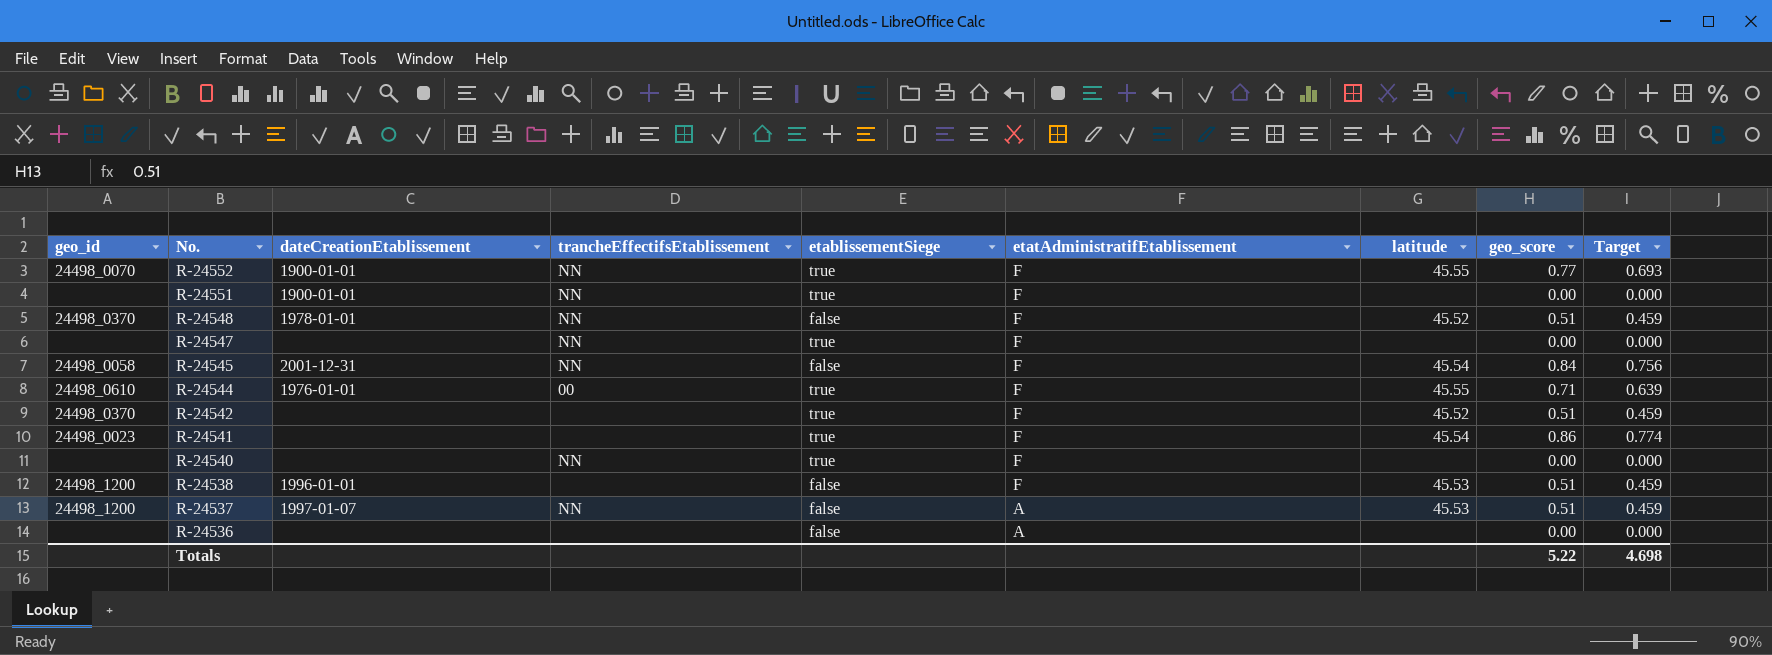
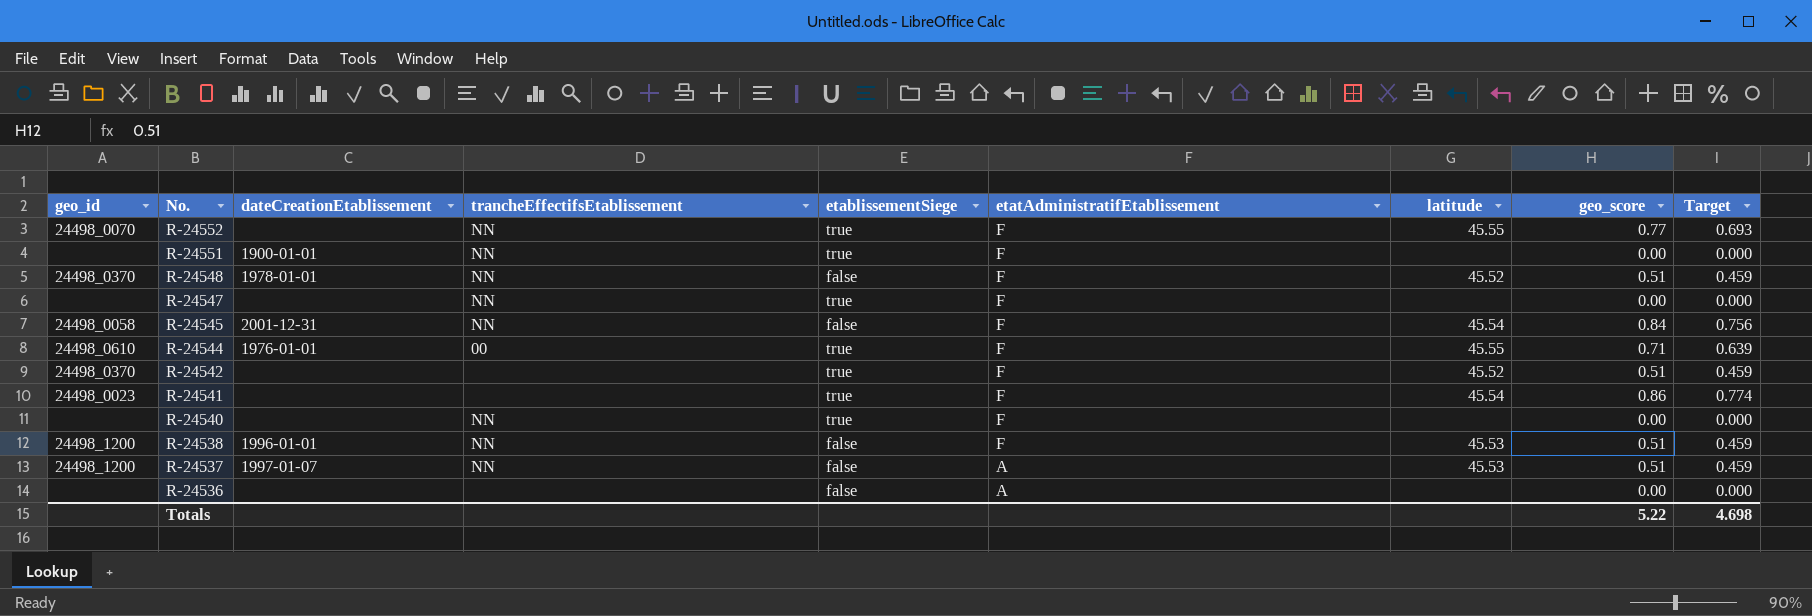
R-24552 | dateCreationEtablissement: 1900-01-01 -> none
R-24538 | trancheEffectifsEtablissement: none -> NN

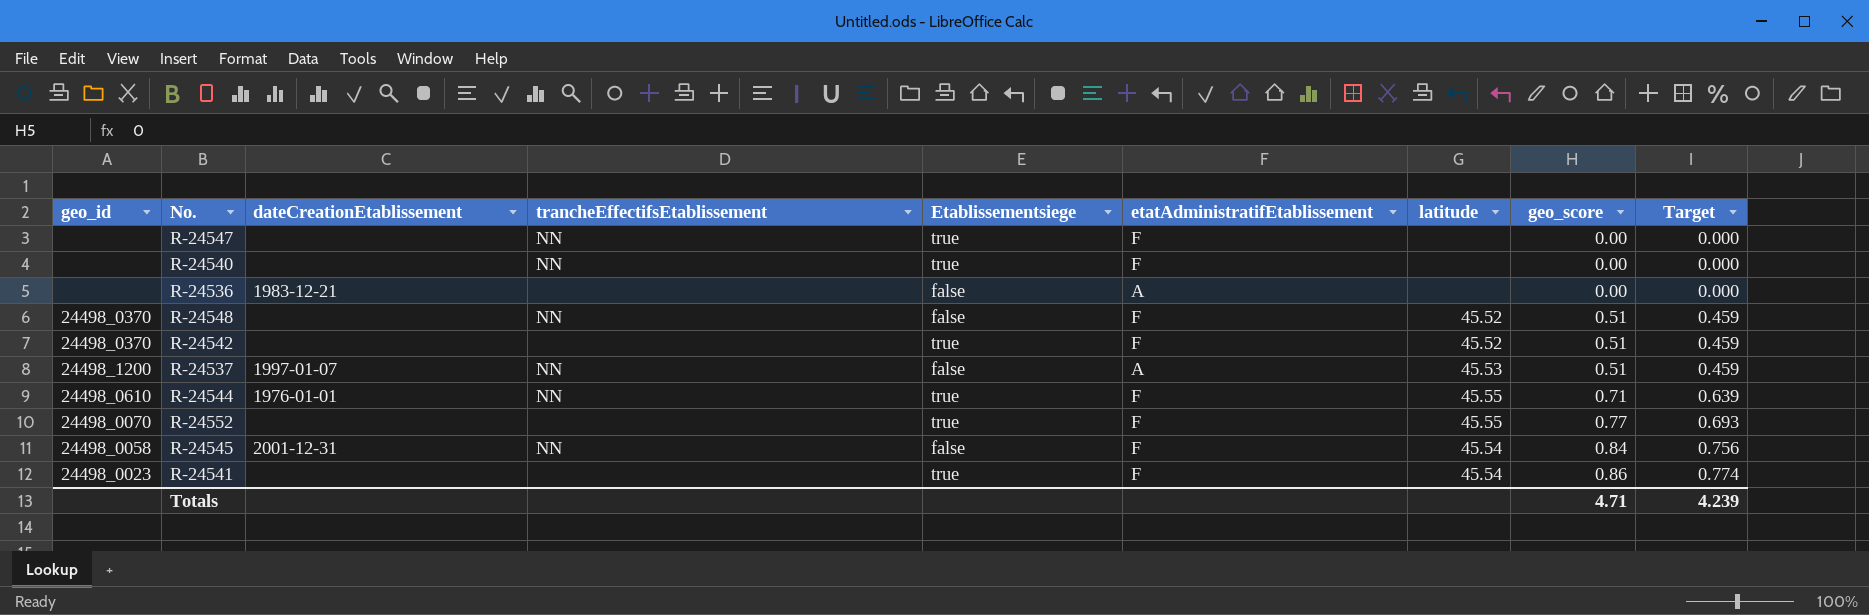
row order: No. descending -> geo_score ascending
column name: etablissementSiege -> Etablissementsiege
row R-24551: none | 1900-01-01 | NN | true | F | none | 0.00 | 0.000 -> none
row R-24538: 24498_1200 | 1996-01-01 | NN | false | F | 45.53 | 0.51 | 0.459 -> none
R-24536 | dateCreationEtablissement: none -> 1983-12-21
R-24548 | dateCreationEtablissement: 1978-01-01 -> none
R-24544 | trancheEffectifsEtablissement: 00 -> NN
R-24552 | trancheEffectifsEtablissement: NN -> none
Totals | geo_score: 5.22 -> 4.71
Totals | Target: 4.698 -> 4.239

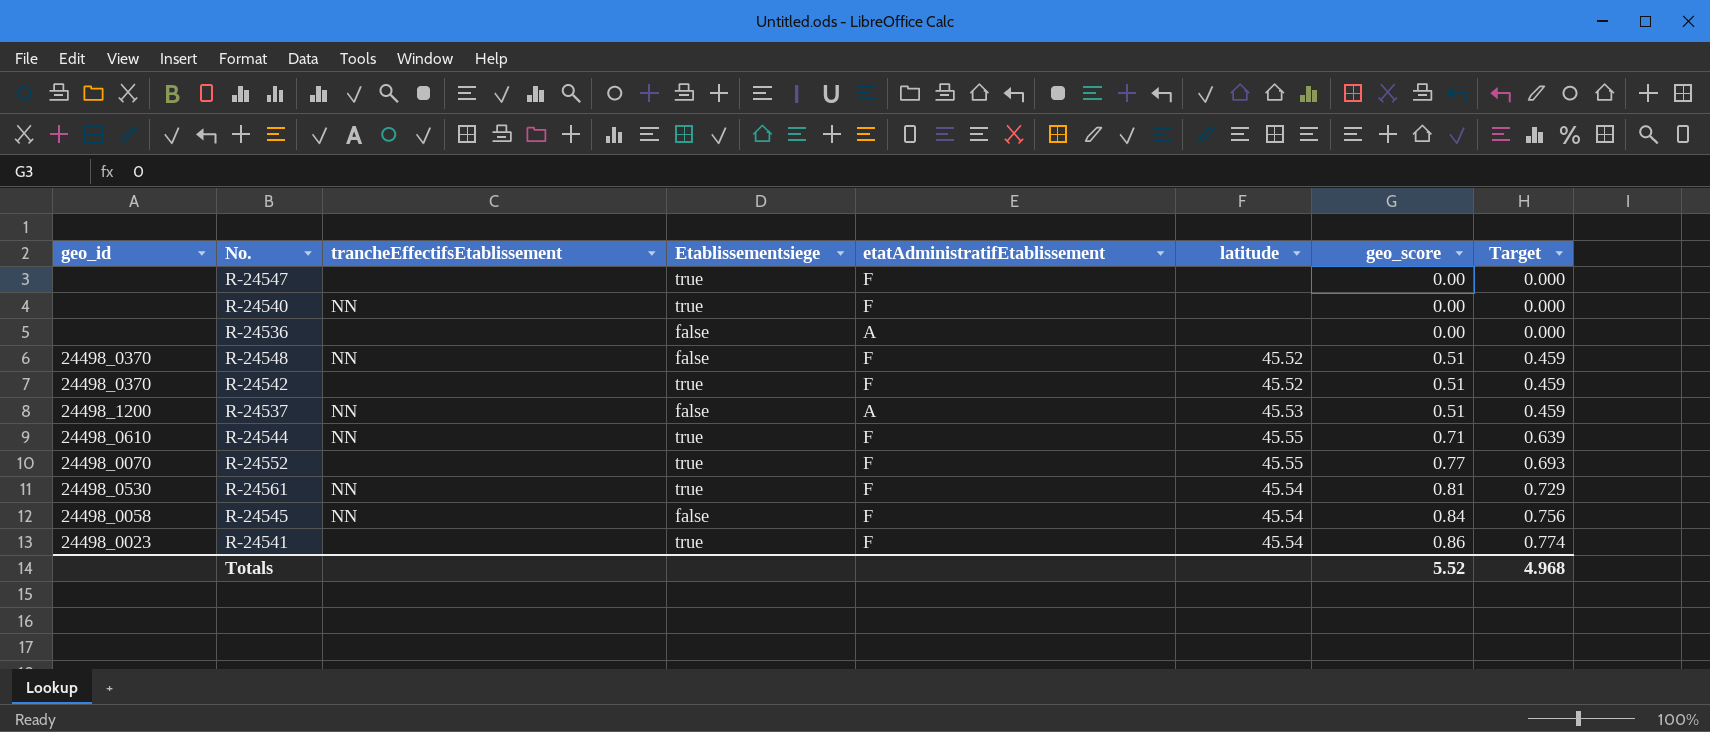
column dateCreationEtablissement | position: 3 -> none
R-24547 | trancheEffectifsEtablissement: NN -> none
row R-24561: none -> 24498_0530 | NN | true | F | 45.54 | 0.81 | 0.729
Totals | geo_score: 4.71 -> 5.52
Totals | Target: 4.239 -> 4.968

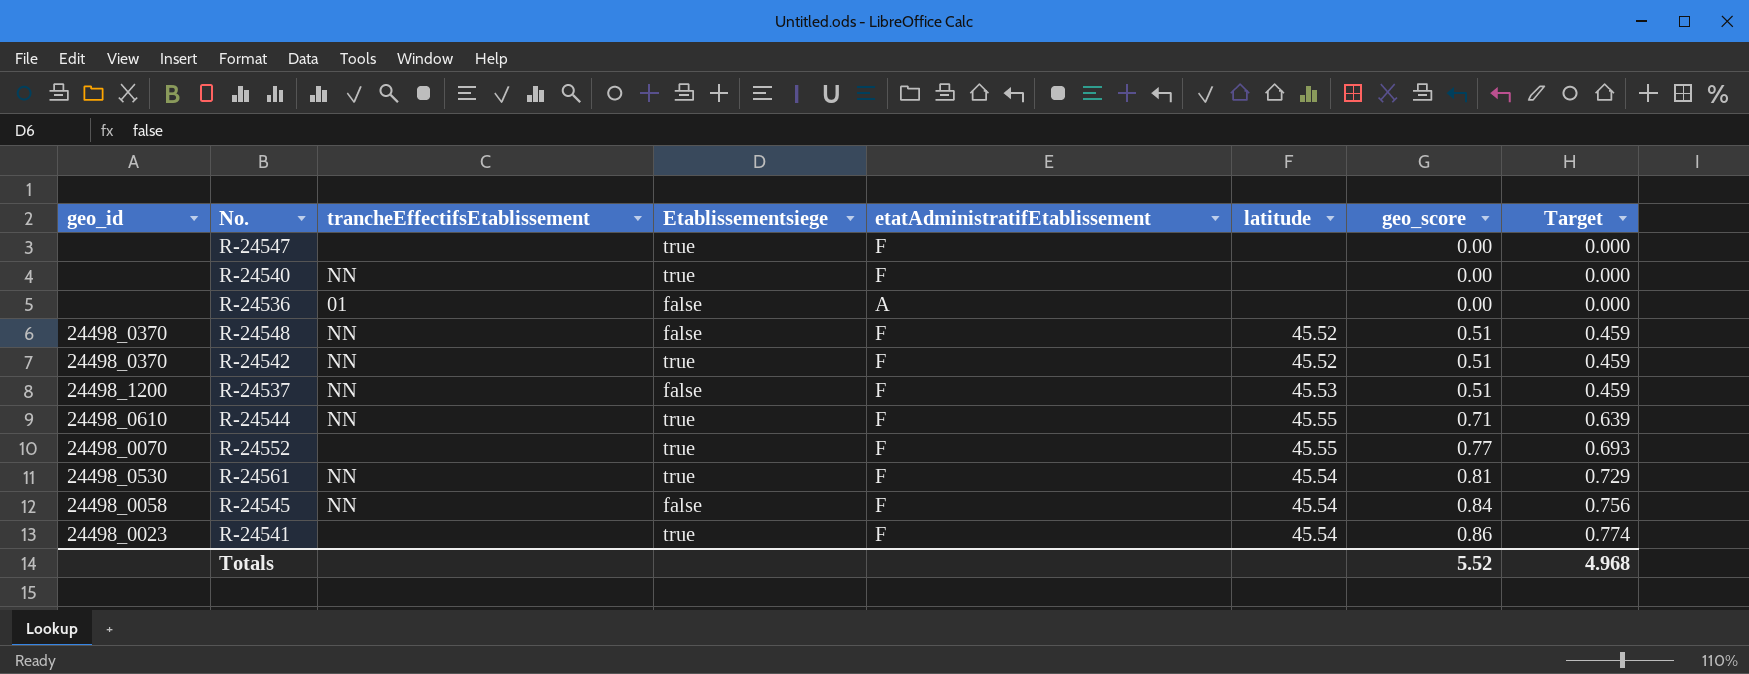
R-24536 | trancheEffectifsEtablissement: none -> 01
R-24542 | trancheEffectifsEtablissement: none -> NN
R-24537 | etatAdministratifEtablissement: A -> F

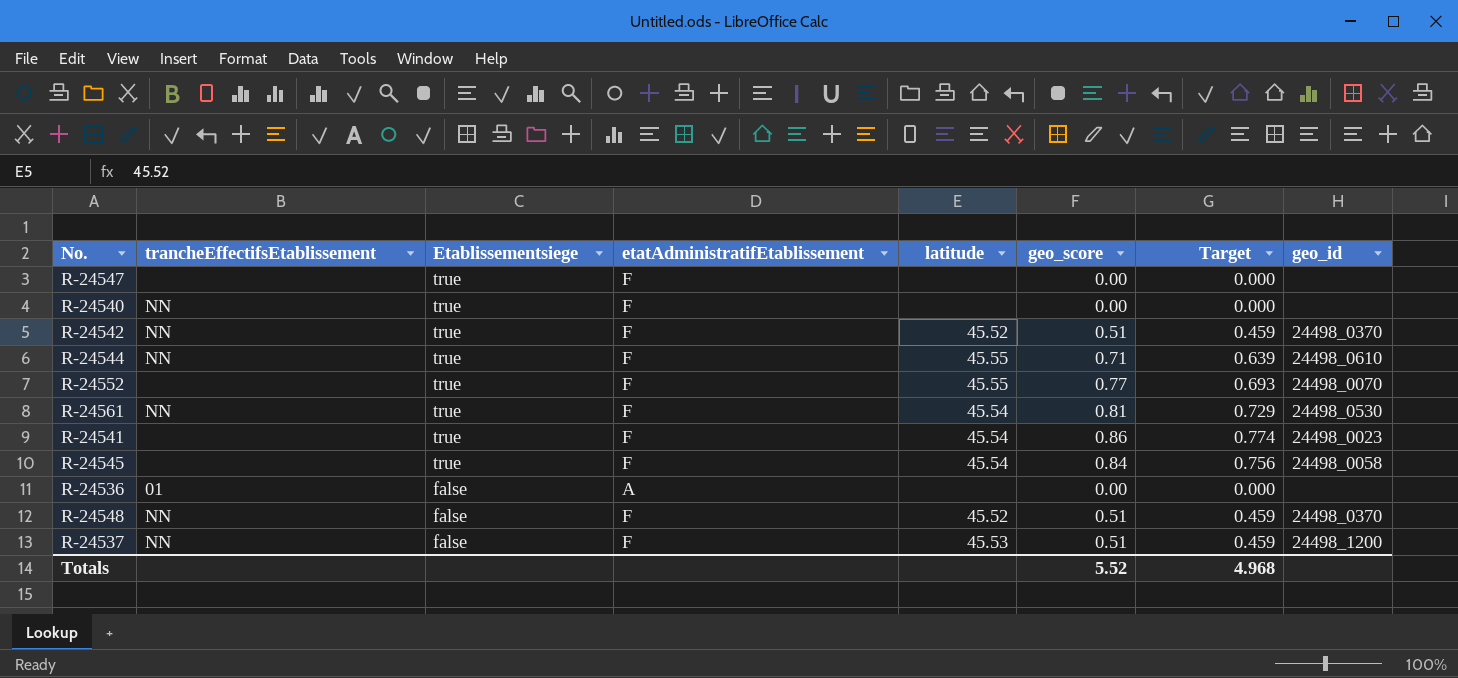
row order: geo_score ascending -> Etablissementsiege descending
column geo_id | position: 1 -> 8
R-24545 | trancheEffectifsEtablissement: NN -> none
R-24545 | Etablissementsiege: false -> true

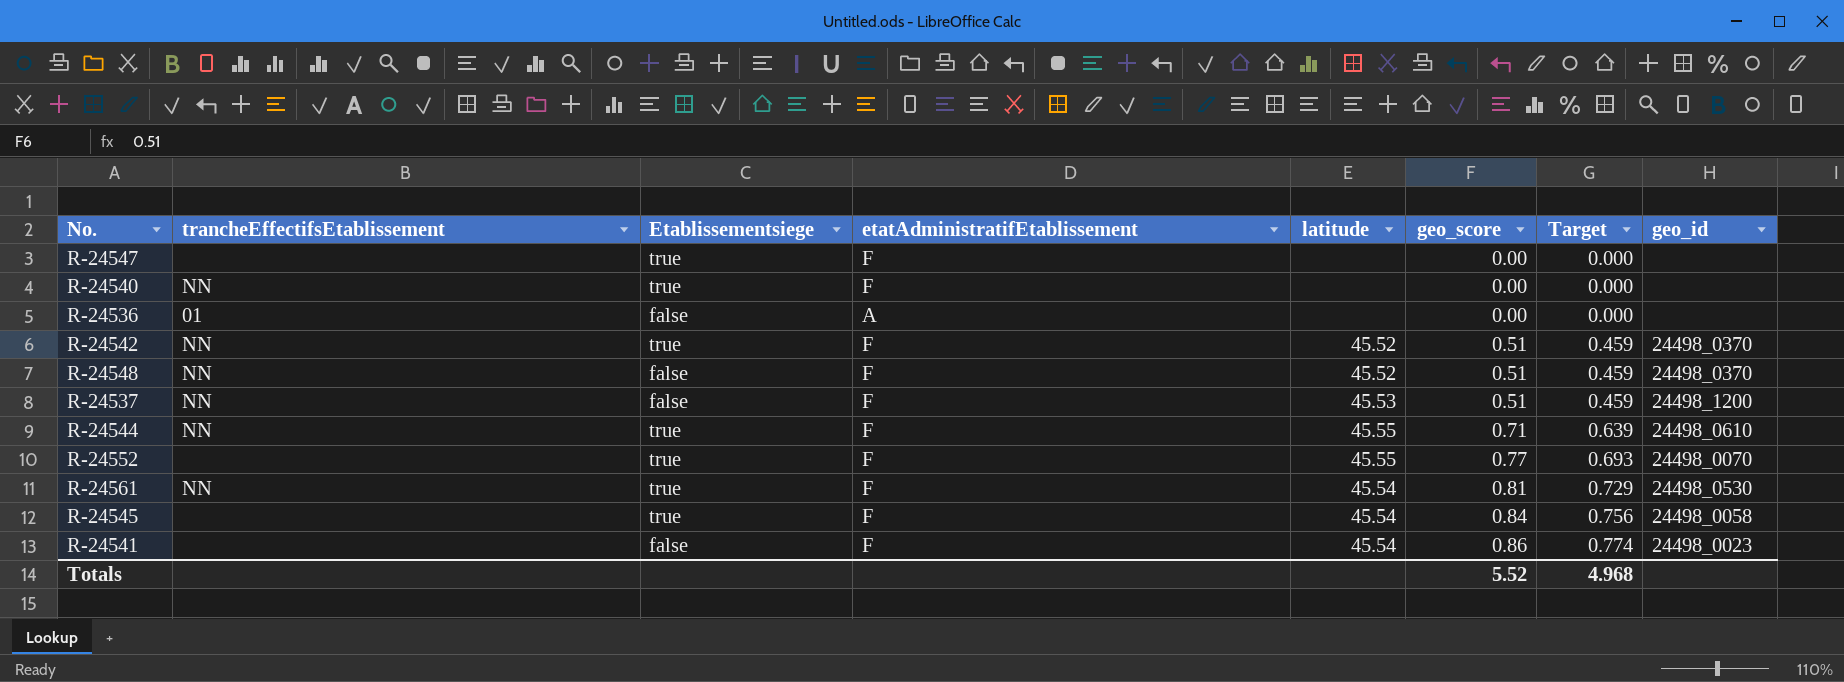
row order: Etablissementsiege descending -> geo_score ascending
R-24541 | Etablissementsiege: true -> false

